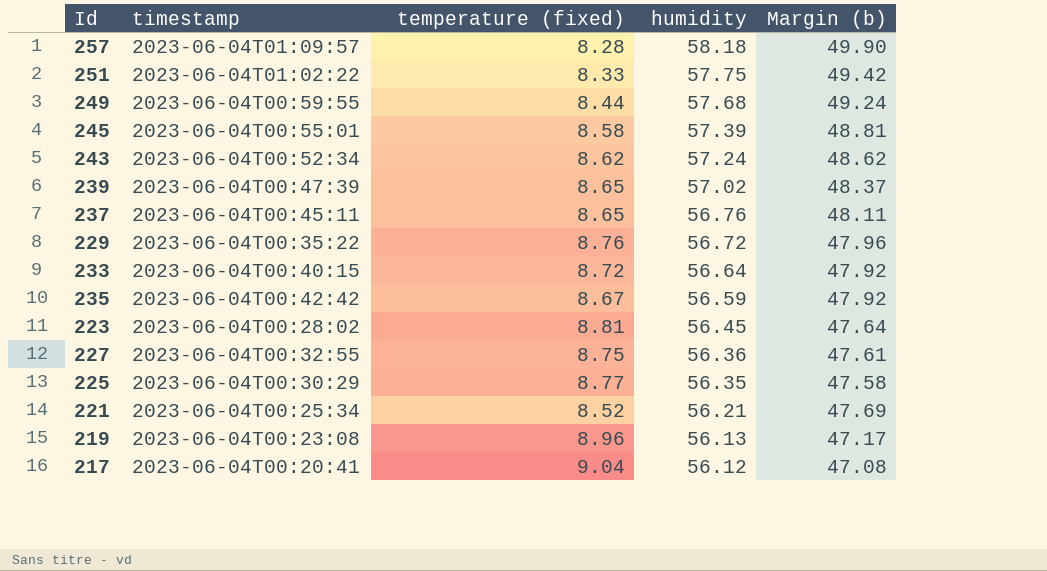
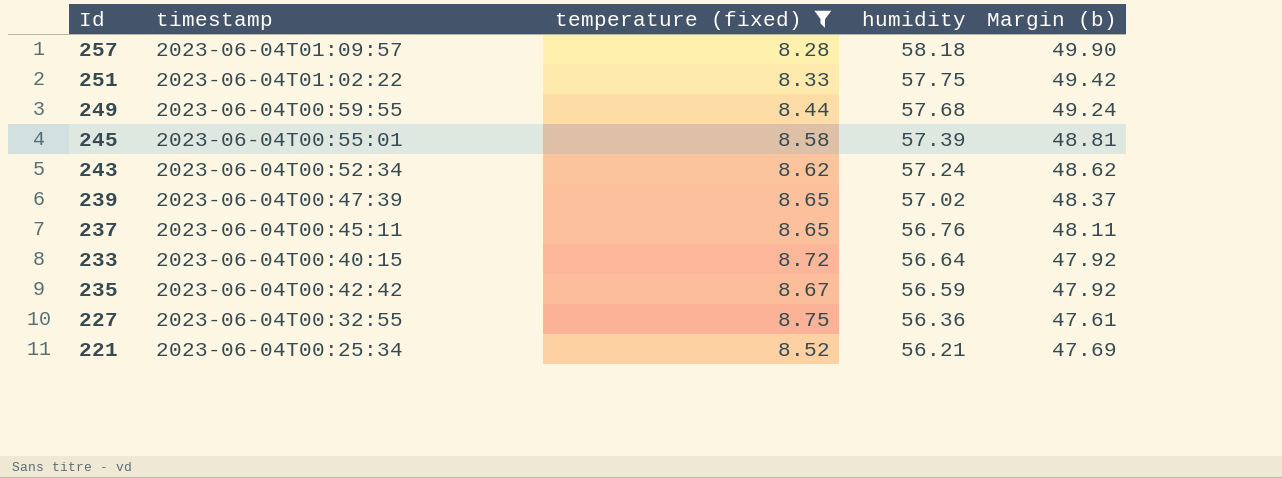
filter: none -> temperature (fixed) <= 8.75

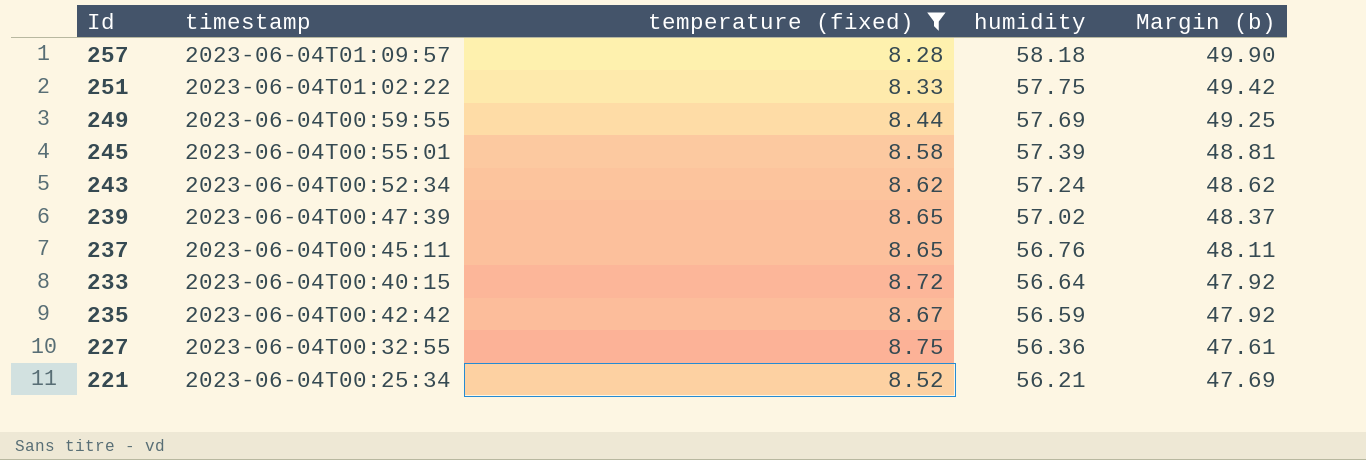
249 | humidity: 57.68 -> 57.69
249 | Margin (b): 49.24 -> 49.25

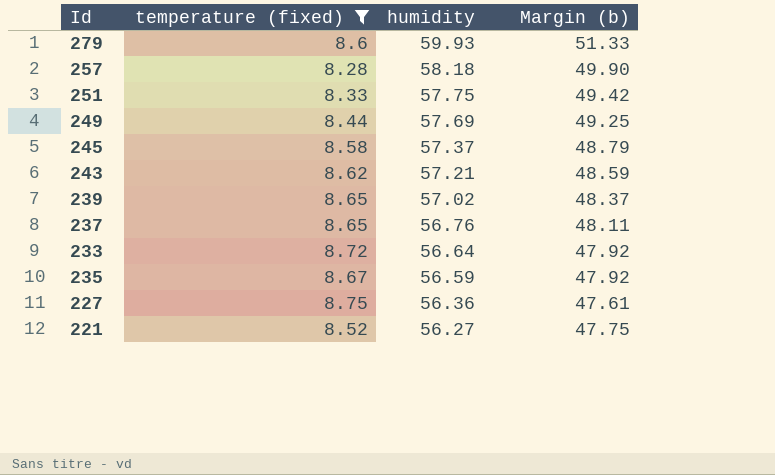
column timestamp | position: 2 -> none
row 279: none -> 8.6 | 59.93 | 51.33
245 | humidity: 57.39 -> 57.37
245 | Margin (b): 48.81 -> 48.79
243 | humidity: 57.24 -> 57.21
243 | Margin (b): 48.62 -> 48.59
221 | humidity: 56.21 -> 56.27
221 | Margin (b): 47.69 -> 47.75

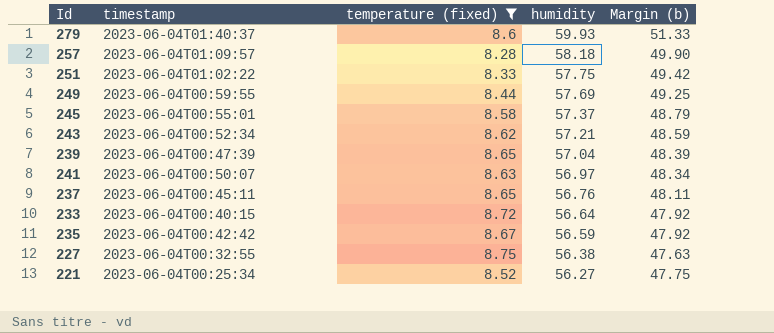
column timestamp | position: none -> 2
239 | humidity: 57.02 -> 57.04
239 | Margin (b): 48.37 -> 48.39
row 241: none -> 2023-06-04T00:50:07 | 8.63 | 56.97 | 48.34
227 | humidity: 56.36 -> 56.38
227 | Margin (b): 47.61 -> 47.63

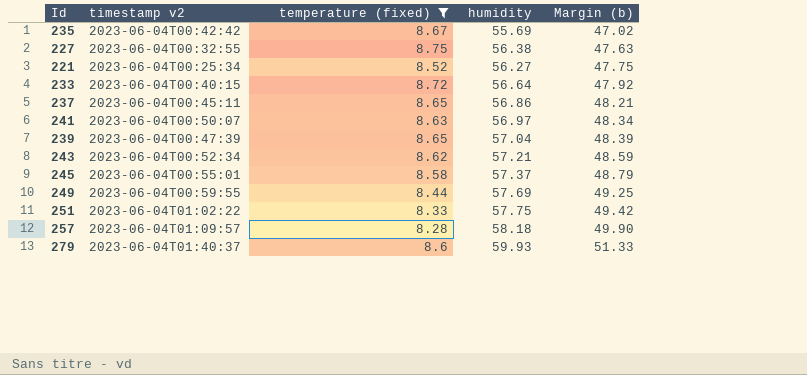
row order: humidity descending -> Margin (b) ascending
column name: timestamp -> timestamp v2
235 | humidity: 56.59 -> 55.69
235 | Margin (b): 47.92 -> 47.02
237 | humidity: 56.76 -> 56.86
237 | Margin (b): 48.11 -> 48.21

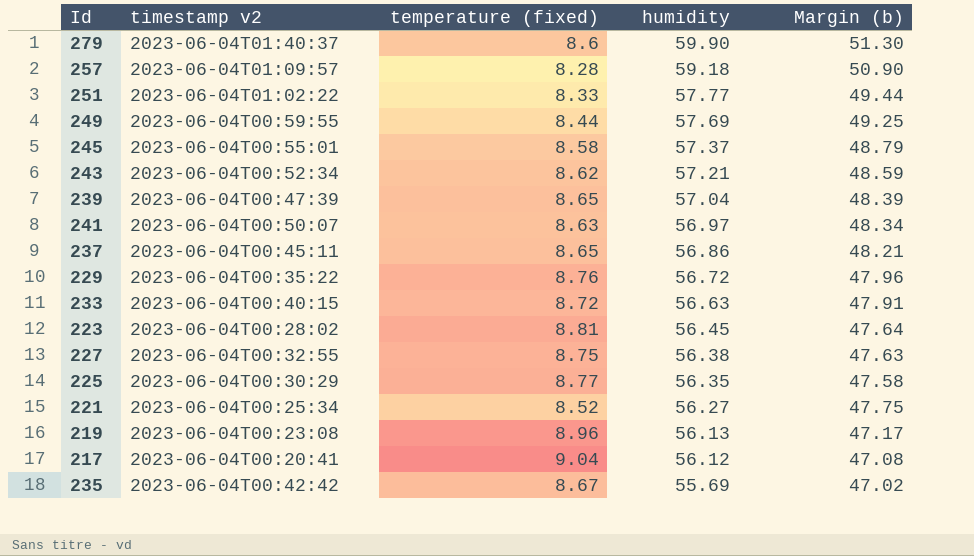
filter: temperature (fixed) <= 8.75 -> none
row order: Margin (b) ascending -> humidity descending
279 | humidity: 59.93 -> 59.90
279 | Margin (b): 51.33 -> 51.30
257 | humidity: 58.18 -> 59.18
257 | Margin (b): 49.90 -> 50.90
251 | humidity: 57.75 -> 57.77
251 | Margin (b): 49.42 -> 49.44
233 | humidity: 56.64 -> 56.63
233 | Margin (b): 47.92 -> 47.91

